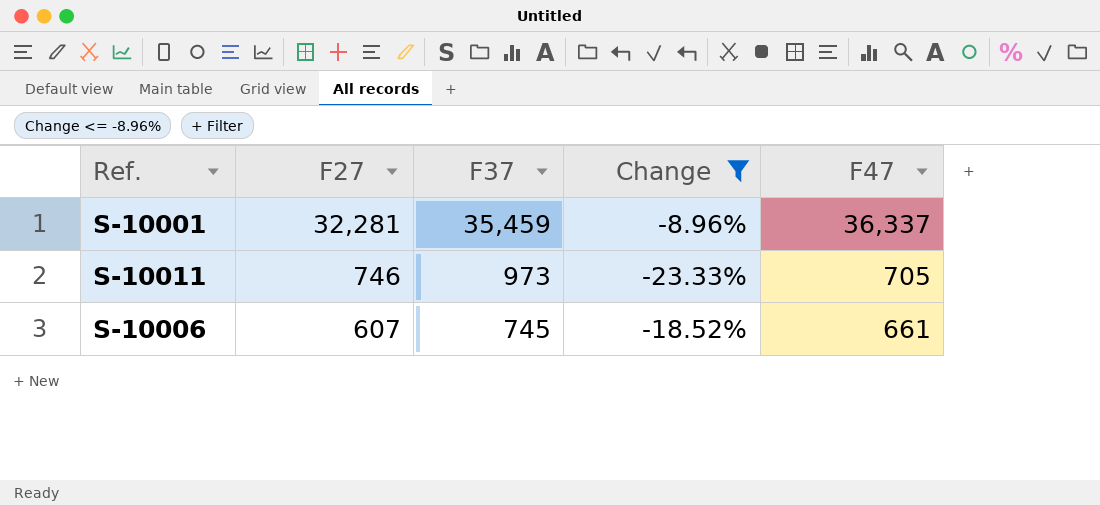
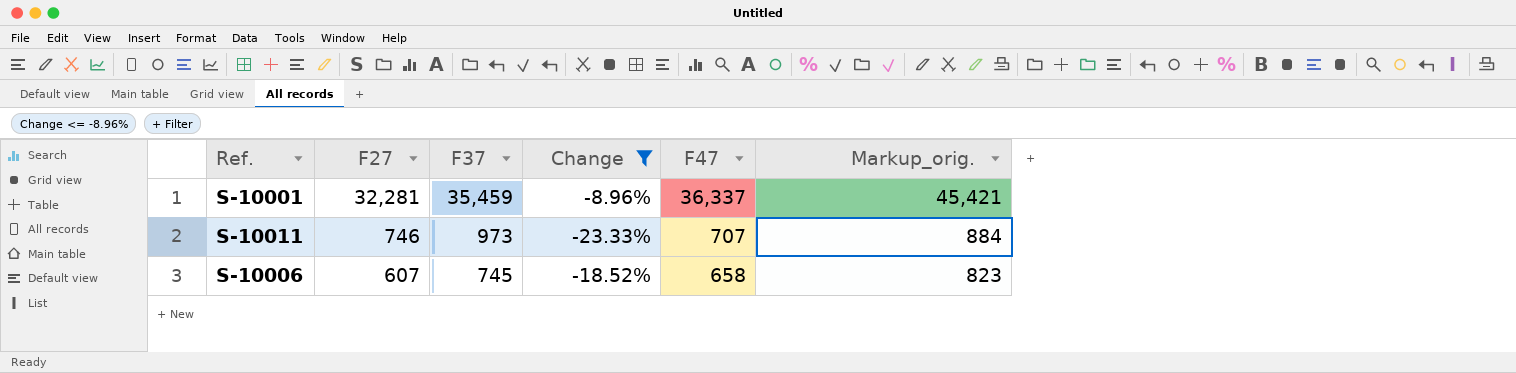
column Markup_orig. | formula: none -> [F47] * 1.25
S-10011 | F47: 705 -> 707
S-10006 | F47: 661 -> 658

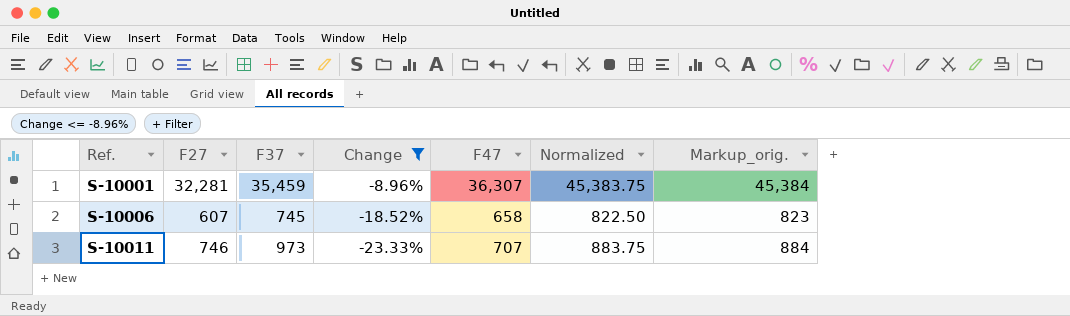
row order: F27 descending -> Ref. ascending
column Normalized | formula: none -> [F47] * 1.25
S-10001 | F47: 36,337 -> 36,307
S-10001 | Markup_orig.: 45,421 -> 45,384

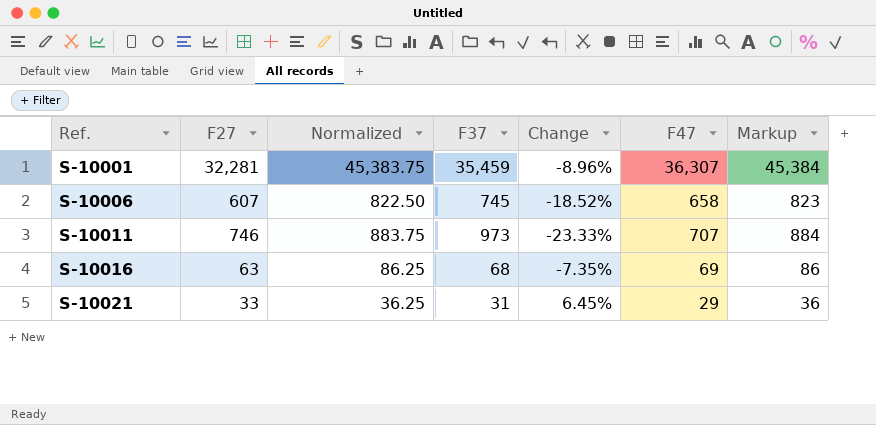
filter: Change <= -8.96% -> none
column Normalized | position: 6 -> 3
column name: Markup_orig. -> Markup

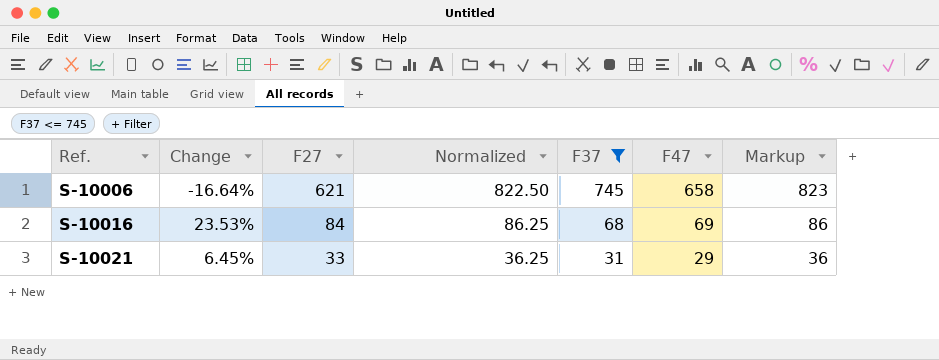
filter: none -> F37 <= 745
column Change | position: 5 -> 2
S-10006 | Change: -18.52% -> -16.64%
S-10006 | F27: 607 -> 621
S-10016 | Change: -7.35% -> 23.53%
S-10016 | F27: 63 -> 84

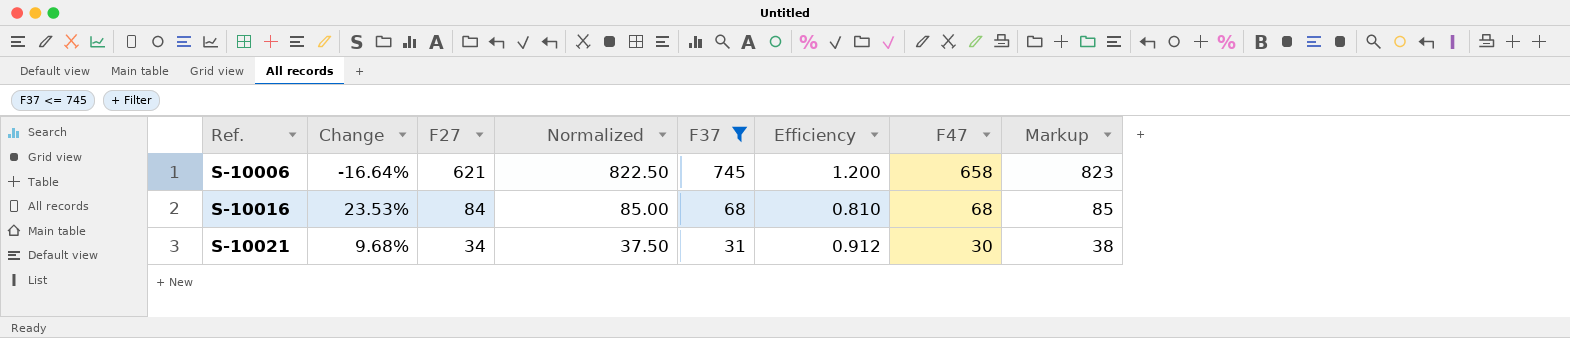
column Efficiency | formula: none -> [F37] / [F27]
S-10016 | Normalized: 86.25 -> 85.00
S-10016 | F47: 69 -> 68
S-10016 | Markup: 86 -> 85
S-10021 | Change: 6.45% -> 9.68%
S-10021 | F27: 33 -> 34
S-10021 | Normalized: 36.25 -> 37.50
S-10021 | F47: 29 -> 30
S-10021 | Markup: 36 -> 38

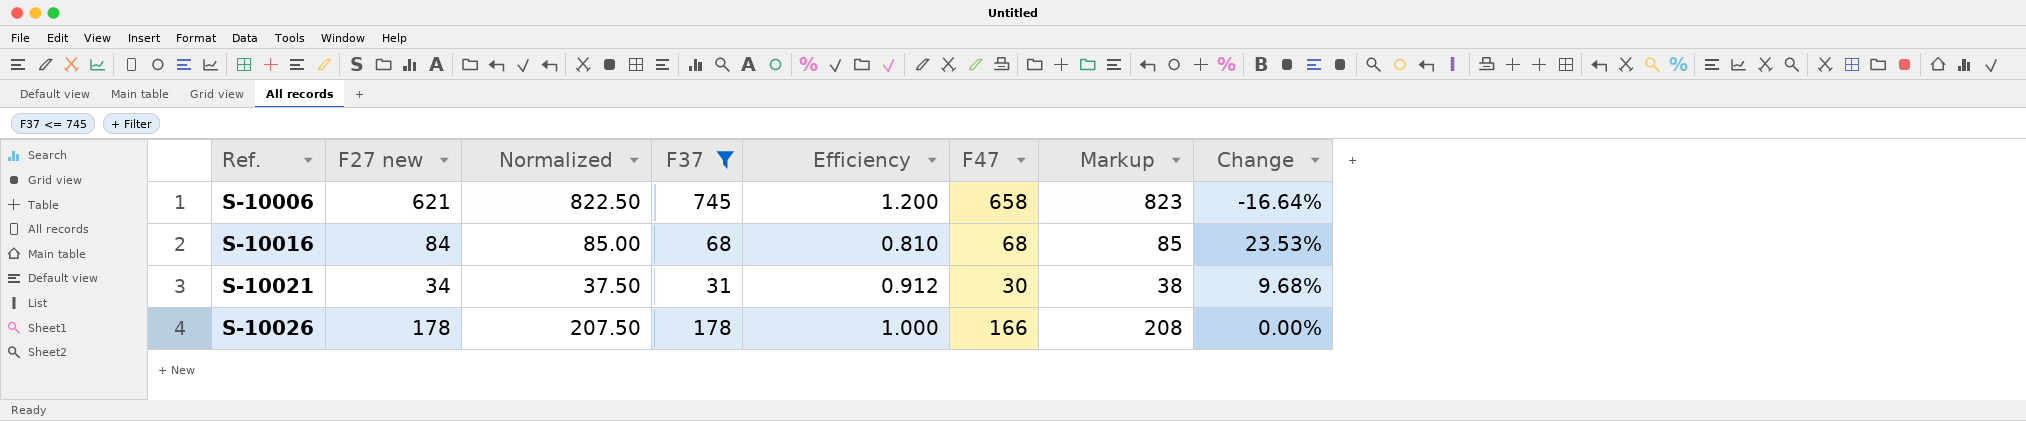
column name: F27 -> F27 new
column Change | position: 2 -> 8
row S-10026: none -> 178 | 207.50 | 178 | 1.000 | 166 | 208 | 0.00%

